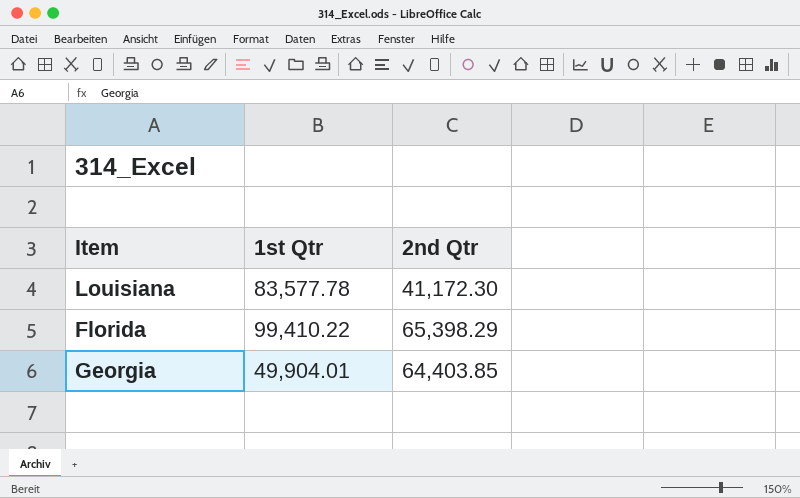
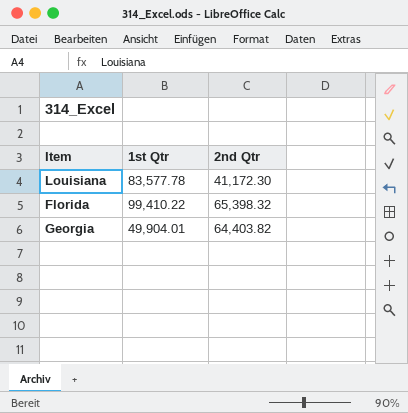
Florida | 2nd Qtr: 65,398.29 -> 65,398.32
Georgia | 2nd Qtr: 64,403.85 -> 64,403.82

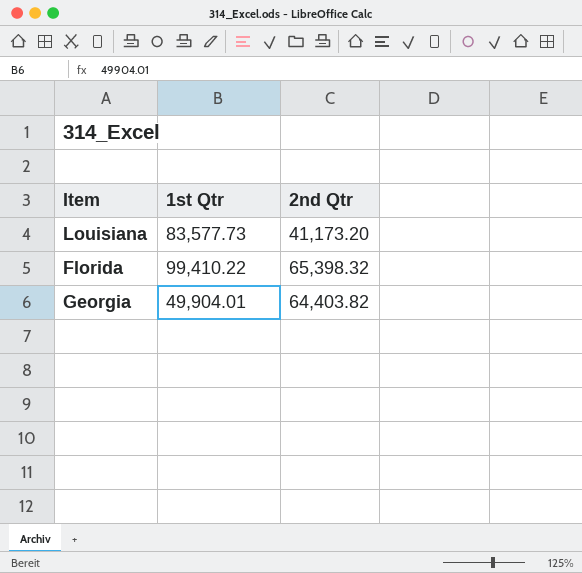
Louisiana | 1st Qtr: 83,577.78 -> 83,577.73
Louisiana | 2nd Qtr: 41,172.30 -> 41,173.20

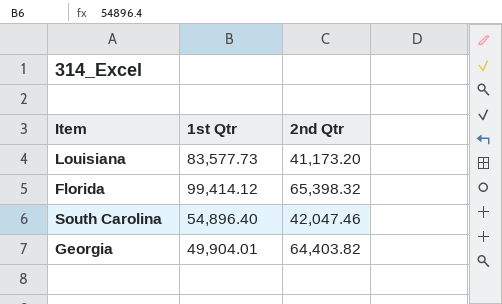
Florida | 1st Qtr: 99,410.22 -> 99,414.12
row South Carolina: none -> 54,896.40 | 42,047.46

